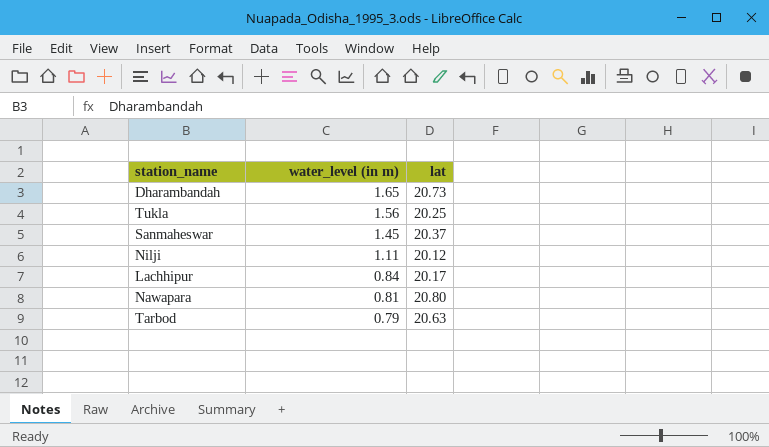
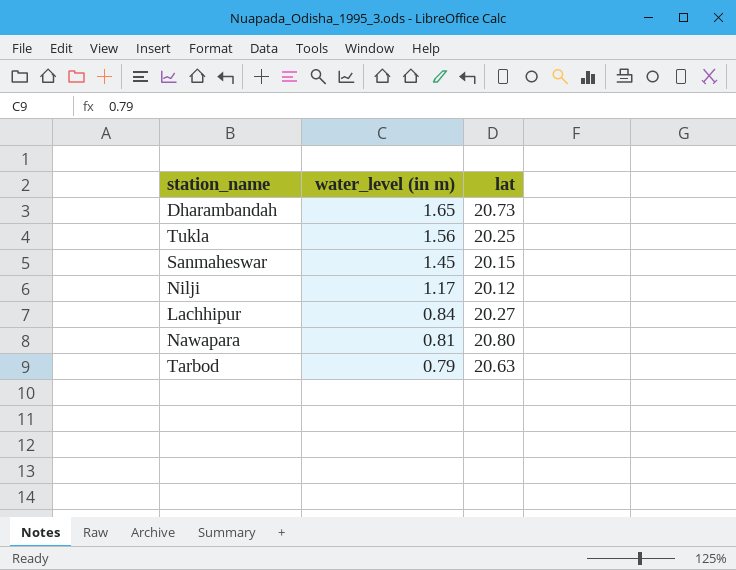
Sanmaheswar | lat: 20.37 -> 20.15
Nilji | water_level (in m): 1.11 -> 1.17
Lachhipur | lat: 20.17 -> 20.27

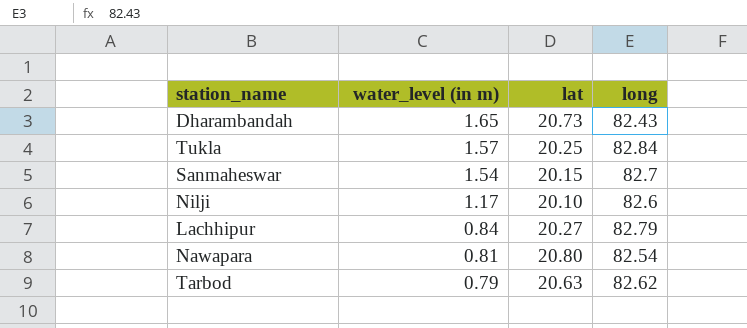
column long | position: none -> 4
Tukla | water_level (in m): 1.56 -> 1.57
Sanmaheswar | water_level (in m): 1.45 -> 1.54
Nilji | lat: 20.12 -> 20.10

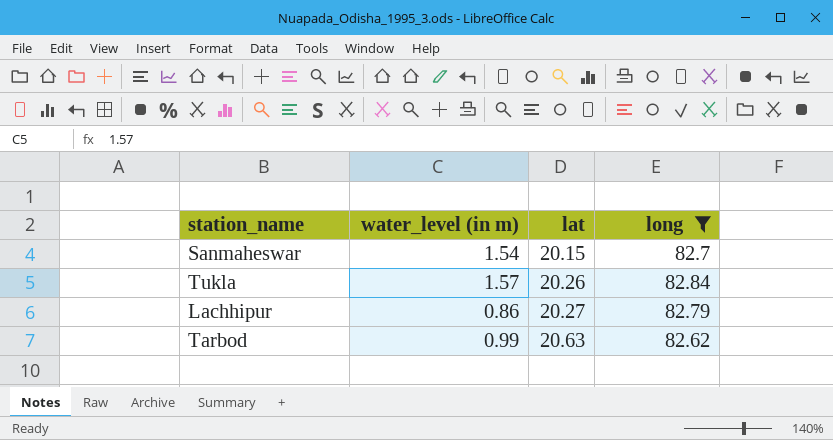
filter: none -> long >= 82.62
row order: water_level (in m) descending -> lat ascending
Tukla | lat: 20.25 -> 20.26
Lachhipur | water_level (in m): 0.84 -> 0.86
Tarbod | water_level (in m): 0.79 -> 0.99

